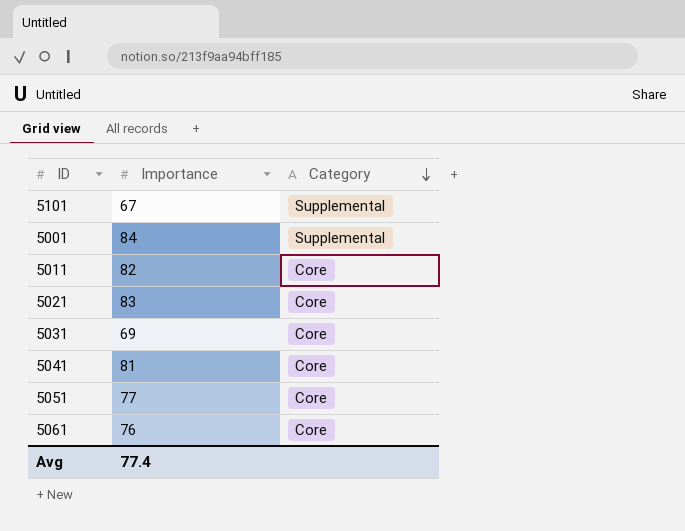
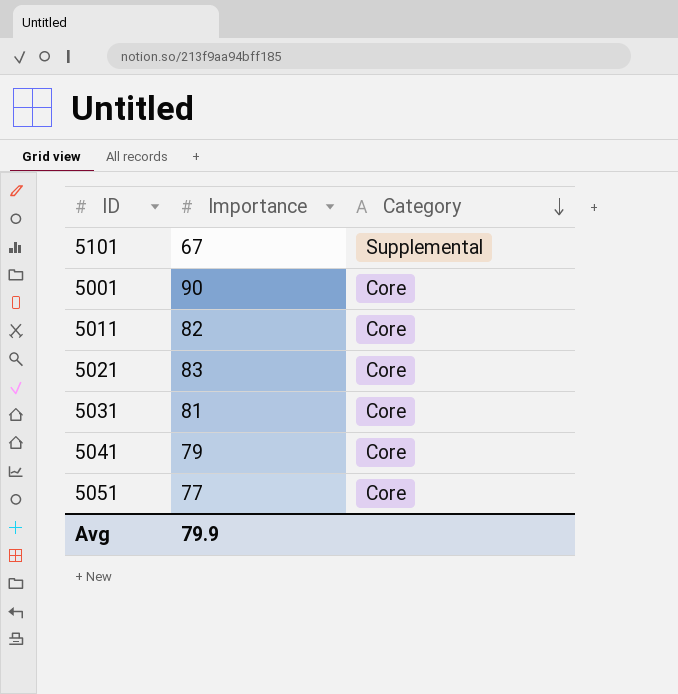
row 5061: 76 | Core -> none
5001 | Importance: 84 -> 90
5001 | Category: Supplemental -> Core
5031 | Importance: 69 -> 81
5041 | Importance: 81 -> 79
Avg | Importance: 77.4 -> 79.9

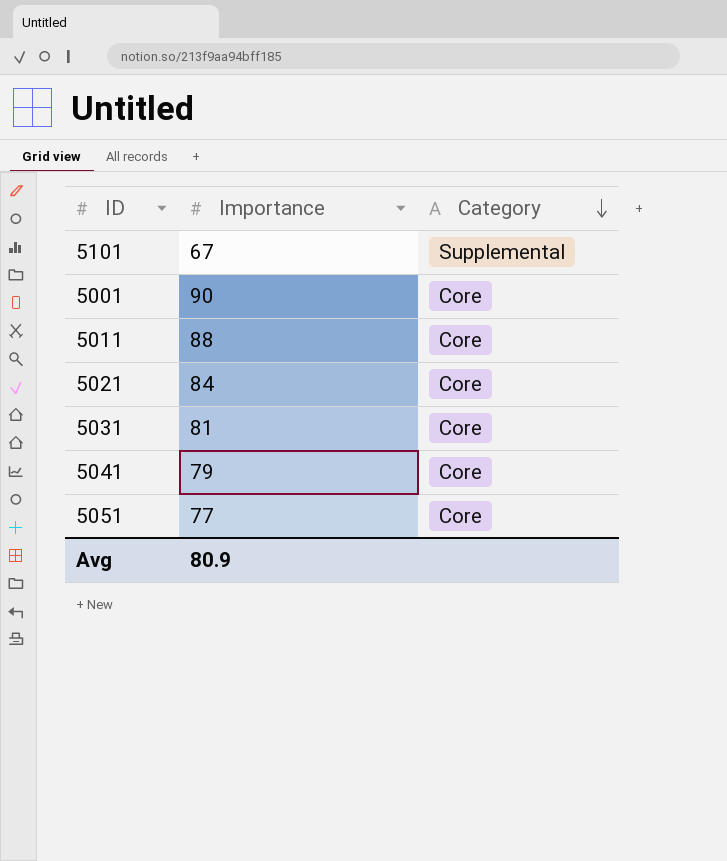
5011 | Importance: 82 -> 88
5021 | Importance: 83 -> 84
Avg | Importance: 79.9 -> 80.9

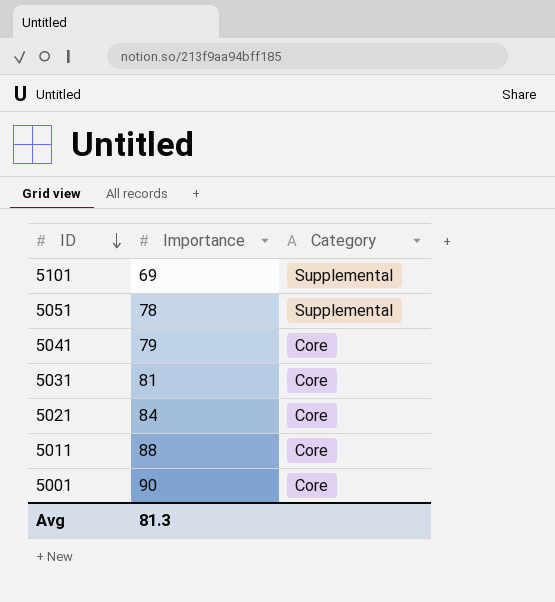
row order: Category descending -> ID descending
5101 | Importance: 67 -> 69
5051 | Importance: 77 -> 78
5051 | Category: Core -> Supplemental
Avg | Importance: 80.9 -> 81.3

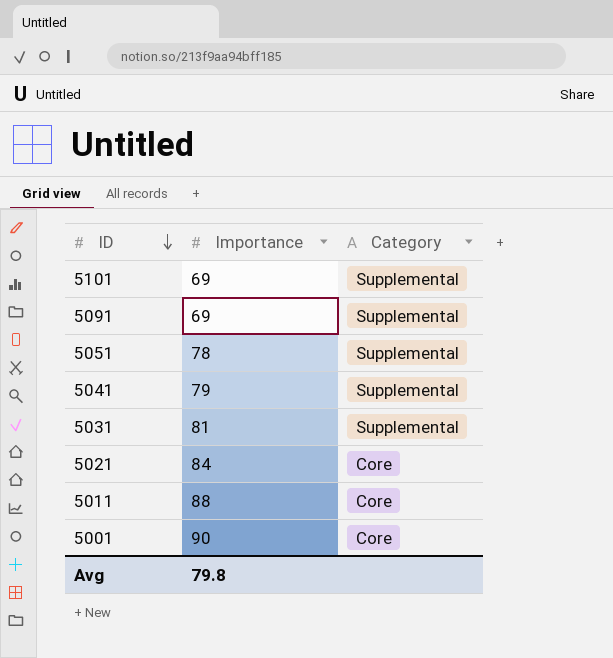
row 5091: none -> 69 | Supplemental
5041 | Category: Core -> Supplemental
5031 | Category: Core -> Supplemental
Avg | Importance: 81.3 -> 79.8

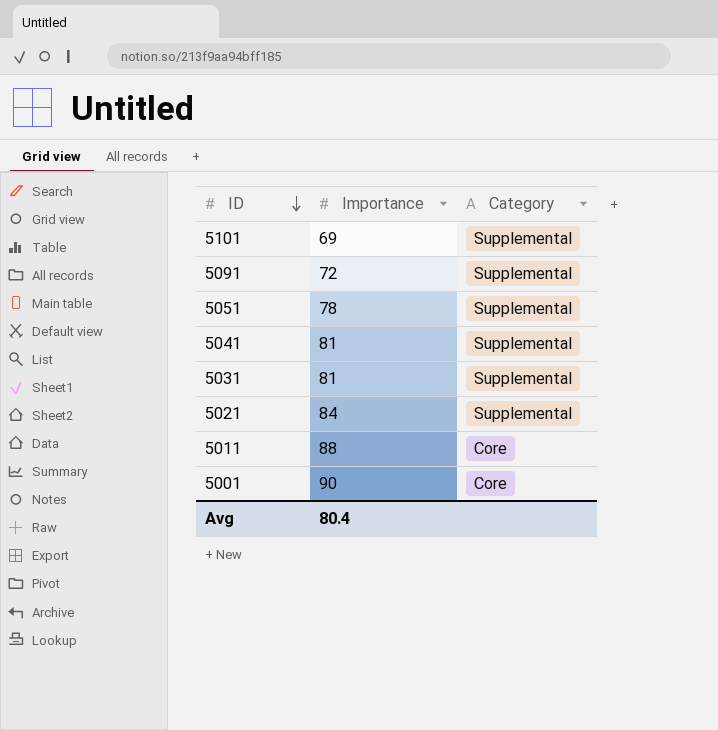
5091 | Importance: 69 -> 72
5041 | Importance: 79 -> 81
5021 | Category: Core -> Supplemental
Avg | Importance: 79.8 -> 80.4

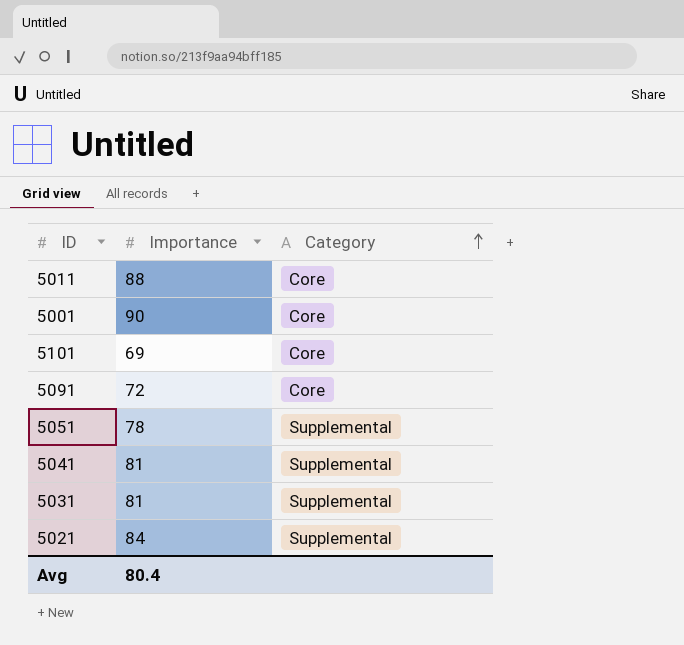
row order: ID descending -> Category ascending
5101 | Category: Supplemental -> Core
5091 | Category: Supplemental -> Core

